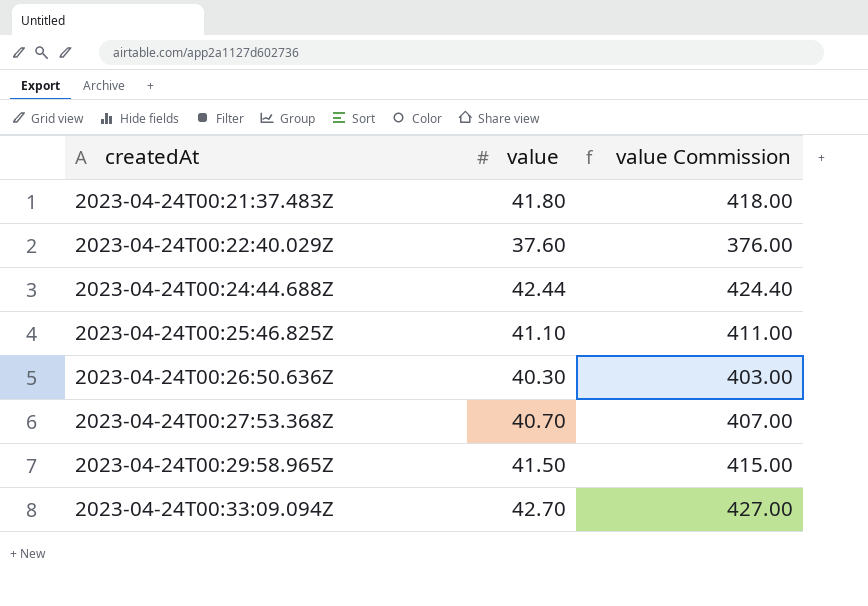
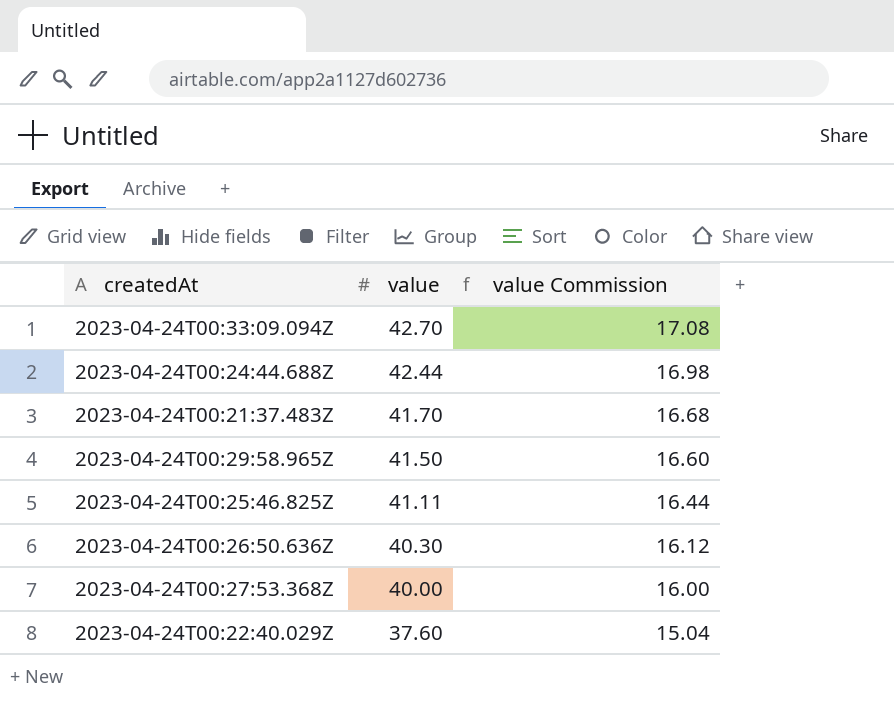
row order: createdAt ascending -> value descending
column value Commission | formula: [value] * 10 -> [value] * 0.4
2023-04-24T00:21:37.483Z | value: 41.80 -> 41.70
2023-04-24T00:25:46.825Z | value: 41.10 -> 41.11
2023-04-24T00:27:53.368Z | value: 40.70 -> 40.00

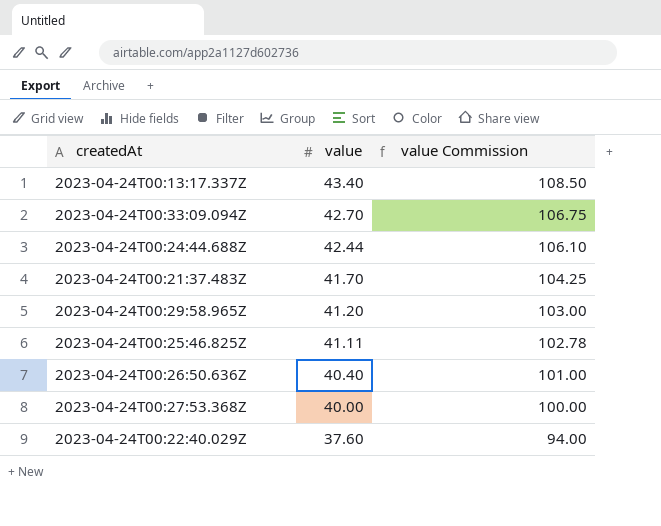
column value Commission | formula: [value] * 0.4 -> [value] * 2.5
row 2023-04-24T00:13:17.337Z: none -> 43.40 | 108.50
2023-04-24T00:29:58.965Z | value: 41.50 -> 41.20
2023-04-24T00:26:50.636Z | value: 40.30 -> 40.40

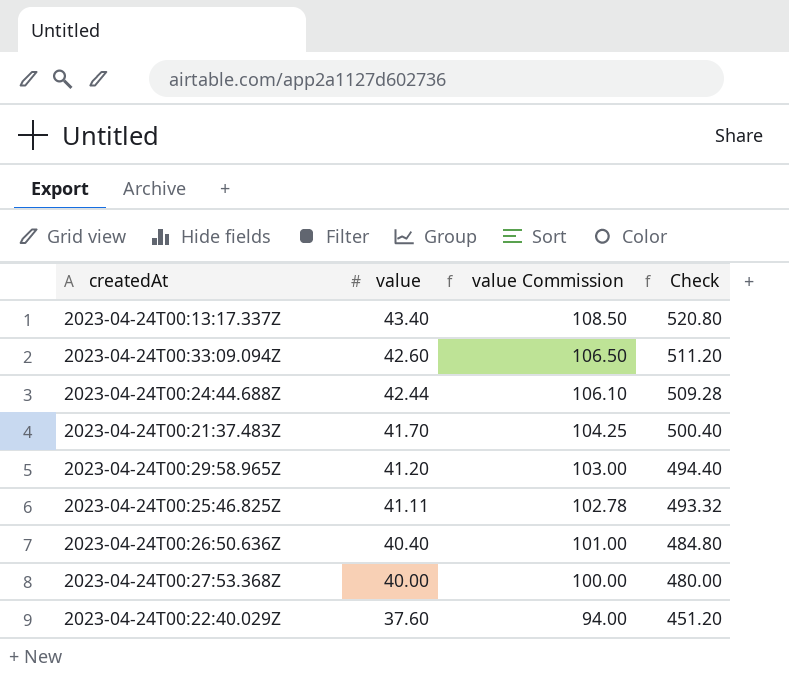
column Check | formula: none -> [value] * 12
2023-04-24T00:33:09.094Z | value: 42.70 -> 42.60
2023-04-24T00:33:09.094Z | value Commission: 106.75 -> 106.50

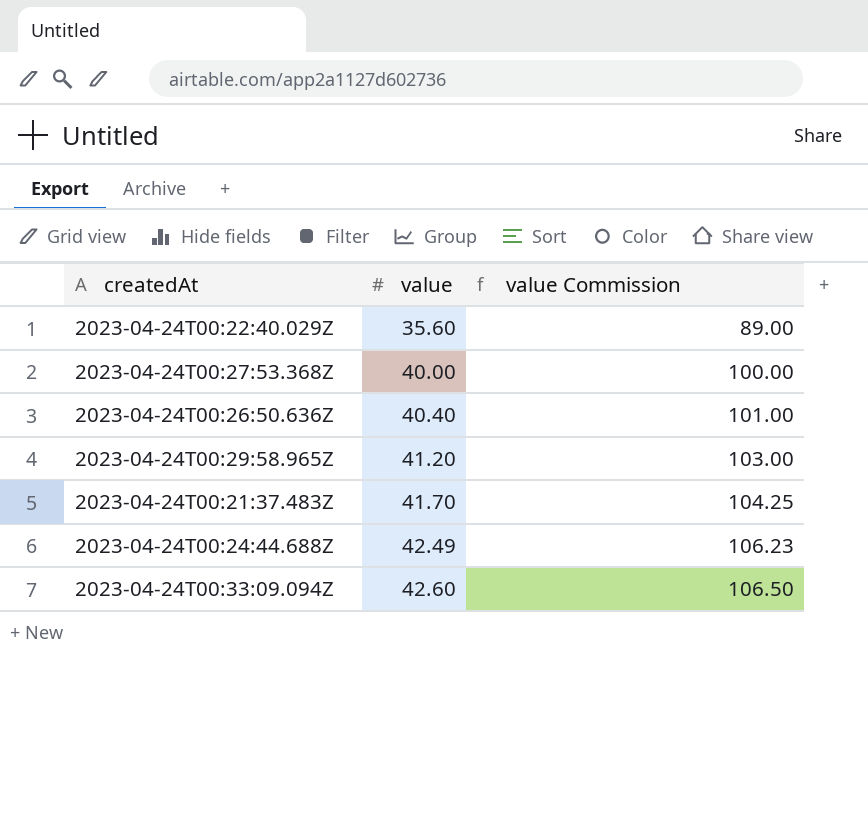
row order: value descending -> value ascending
column Check | formula: [value] * 12 -> none
row 2023-04-24T00:13:17.337Z: 43.40 | 108.50 | 520.80 -> none
row 2023-04-24T00:25:46.825Z: 41.11 | 102.78 | 493.32 -> none
2023-04-24T00:22:40.029Z | value: 37.60 -> 35.60
2023-04-24T00:22:40.029Z | value Commission: 94.00 -> 89.00
2023-04-24T00:24:44.688Z | value: 42.44 -> 42.49
2023-04-24T00:24:44.688Z | value Commission: 106.10 -> 106.23

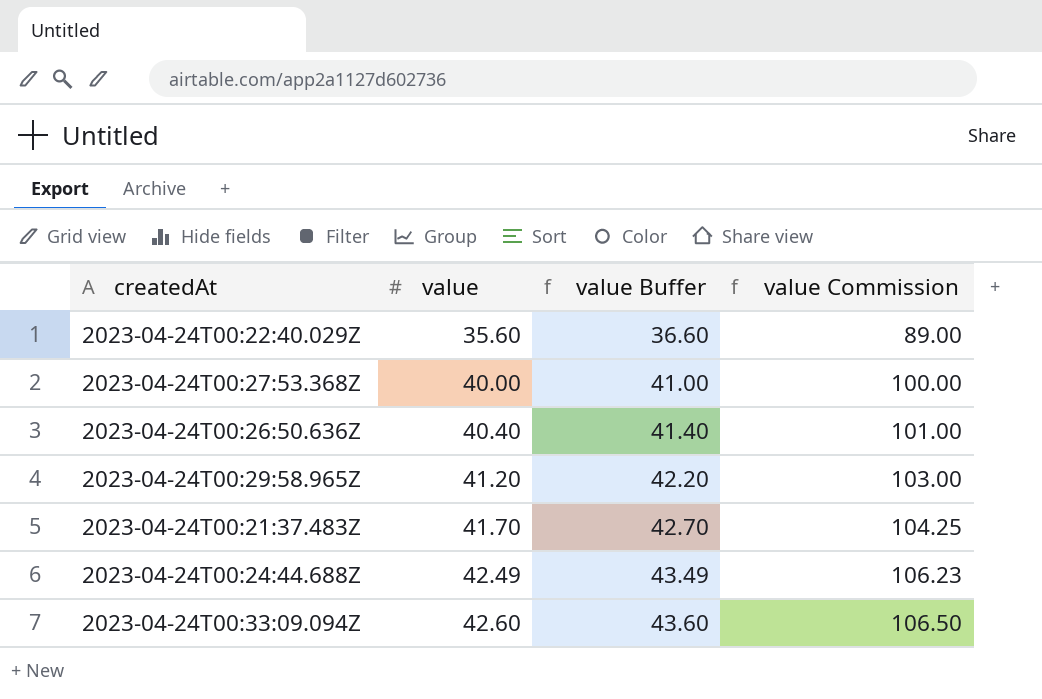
column value Buffer | formula: none -> [value] + 1

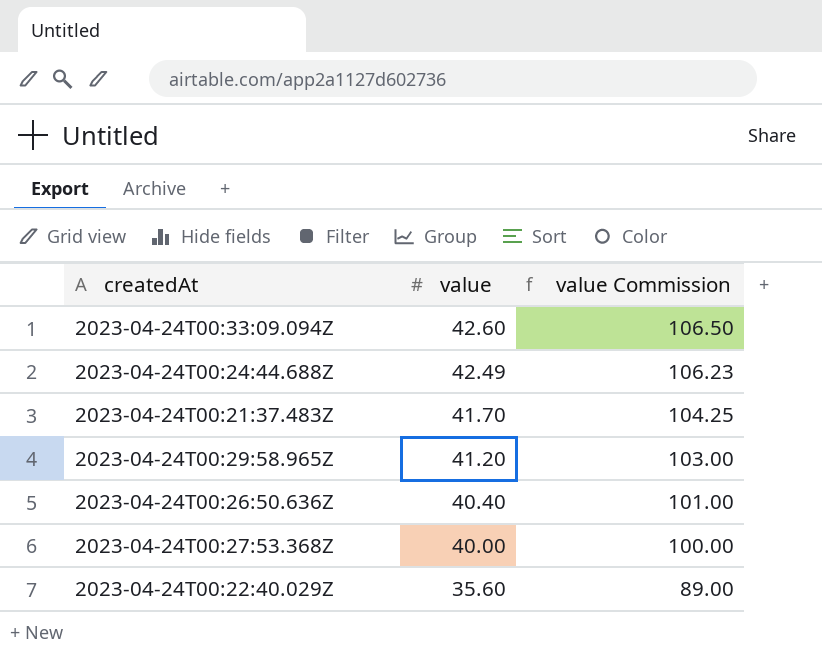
row order: value ascending -> value descending
column value Buffer | formula: [value] + 1 -> none

